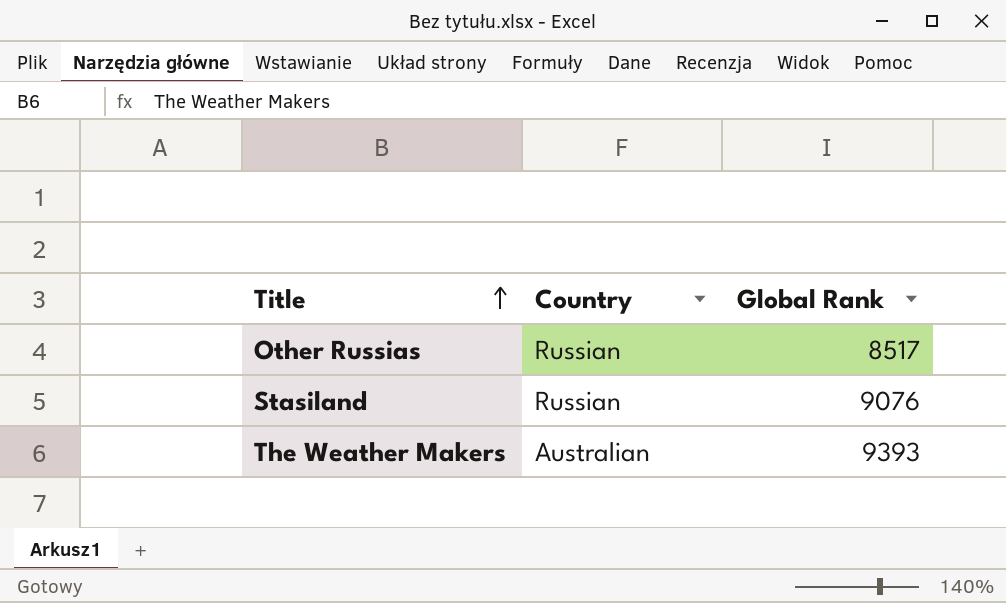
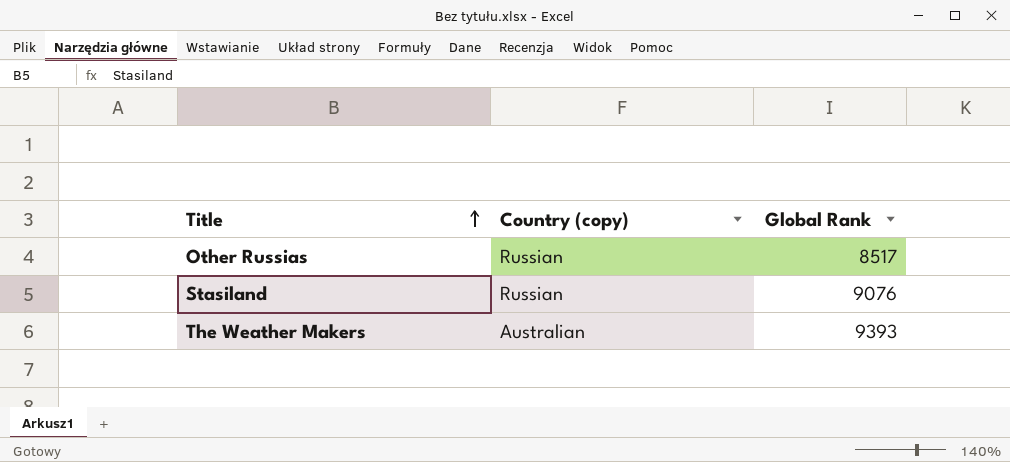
column name: Country -> Country (copy)

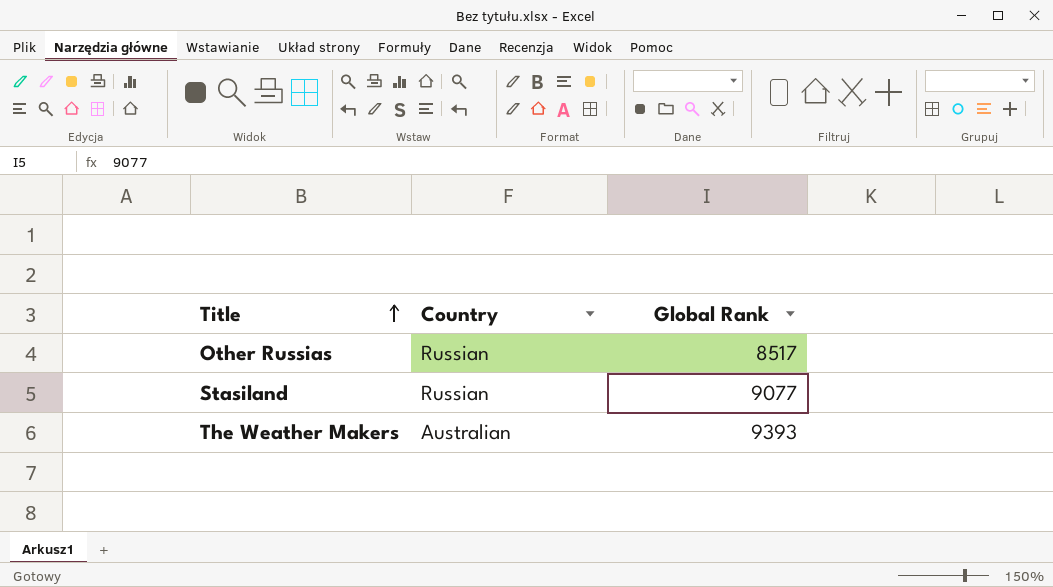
column name: Country (copy) -> Country
Stasiland | Global Rank: 9076 -> 9077

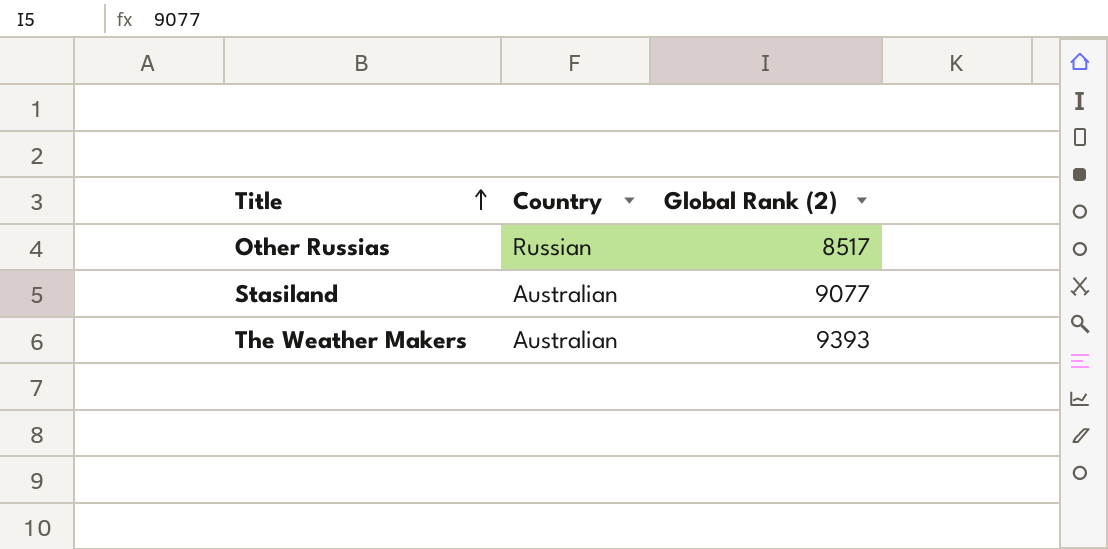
column name: Global Rank -> Global Rank (2)
Stasiland | Country: Russian -> Australian

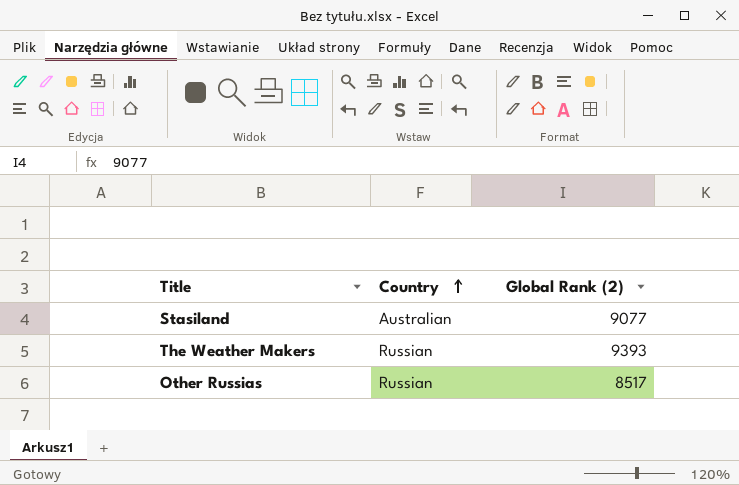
row order: Title ascending -> Country ascending
The Weather Makers | Country: Australian -> Russian

